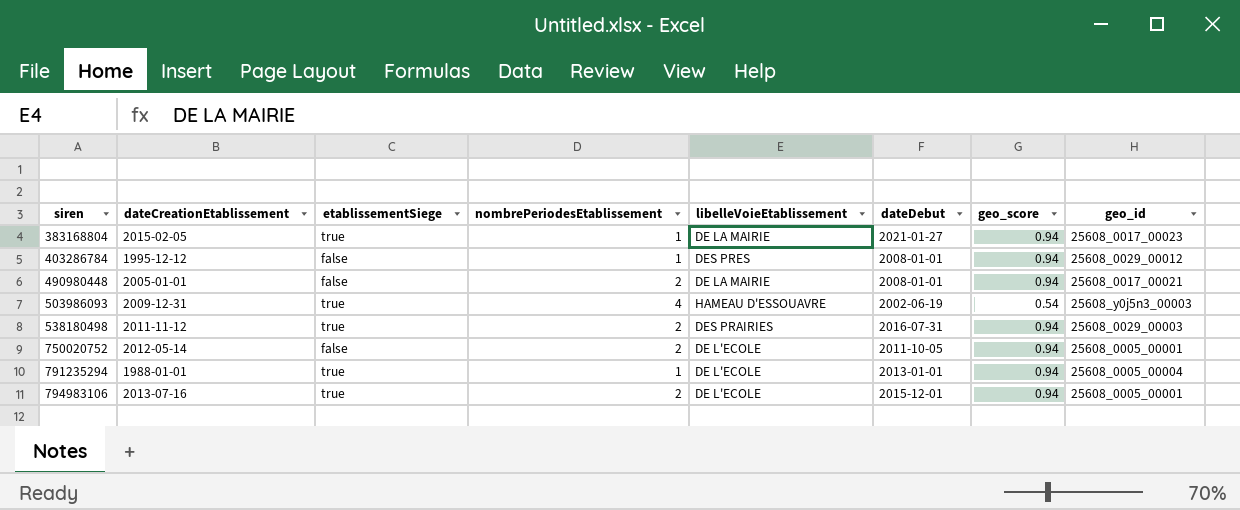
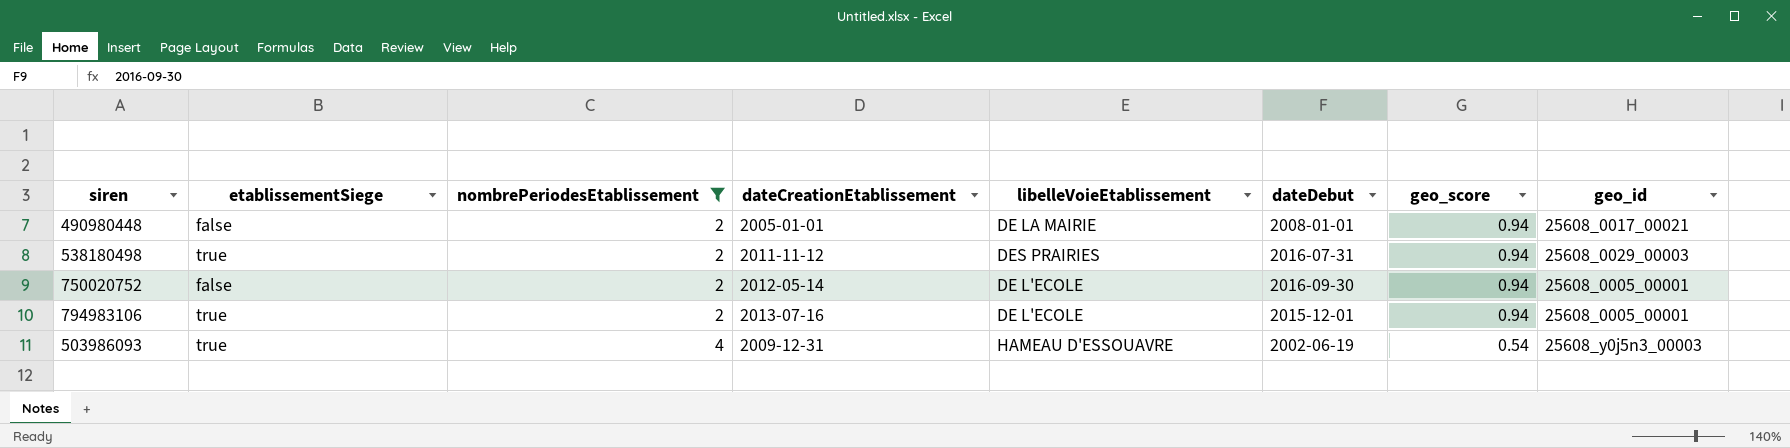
filter: none -> nombrePeriodesEtablissement != 1
row order: siren ascending -> nombrePeriodesEtablissement ascending
column dateCreationEtablissement | position: 2 -> 4
750020752 | dateDebut: 2011-10-05 -> 2016-09-30

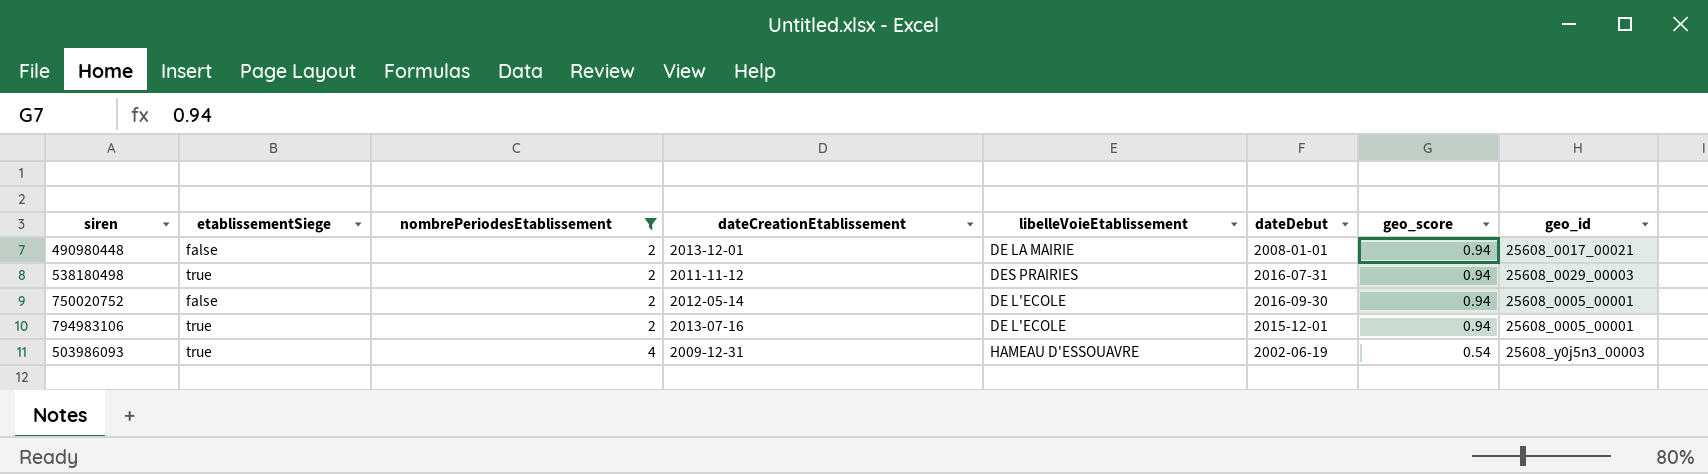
490980448 | dateCreationEtablissement: 2005-01-01 -> 2013-12-01

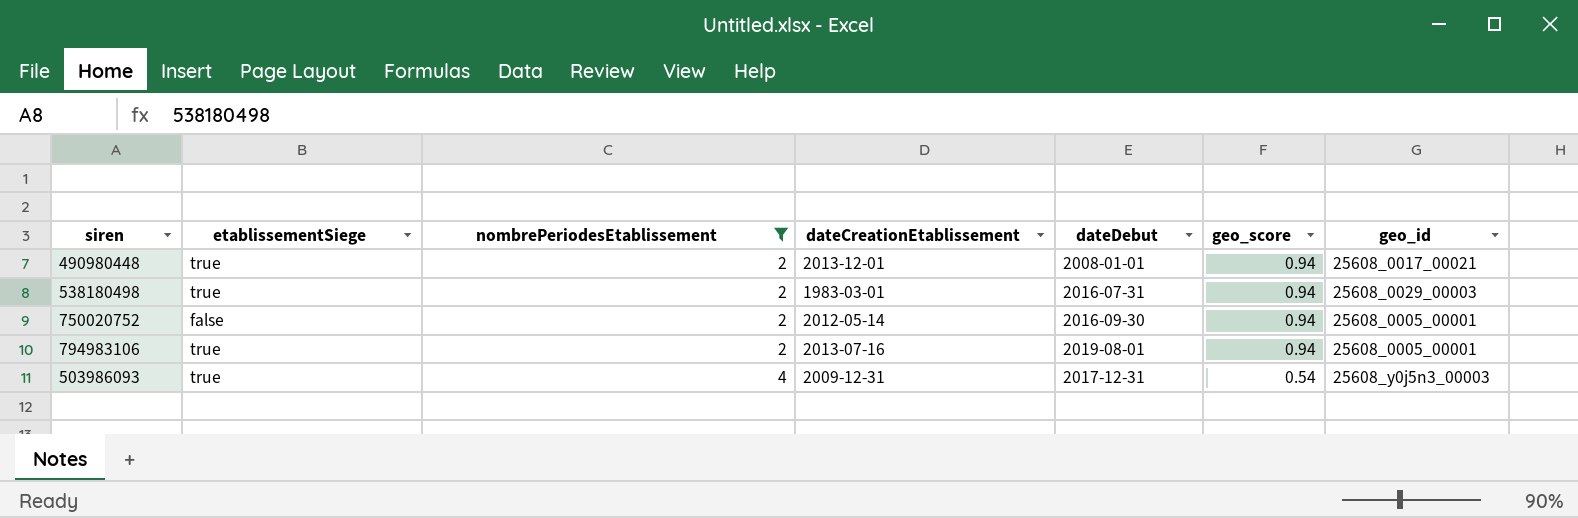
column libelleVoieEtablissement | position: 5 -> none
490980448 | etablissementSiege: false -> true
538180498 | dateCreationEtablissement: 2011-11-12 -> 1983-03-01
794983106 | dateDebut: 2015-12-01 -> 2019-08-01
503986093 | dateDebut: 2002-06-19 -> 2017-12-31

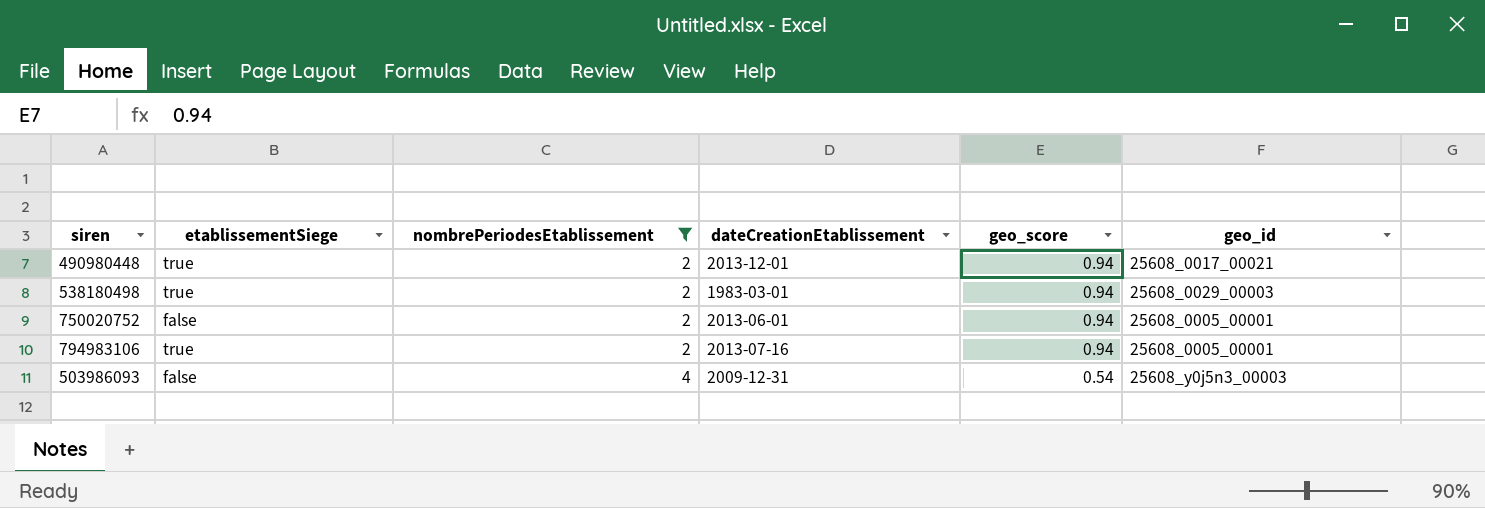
column dateDebut | position: 5 -> none
750020752 | dateCreationEtablissement: 2012-05-14 -> 2013-06-01
503986093 | etablissementSiege: true -> false

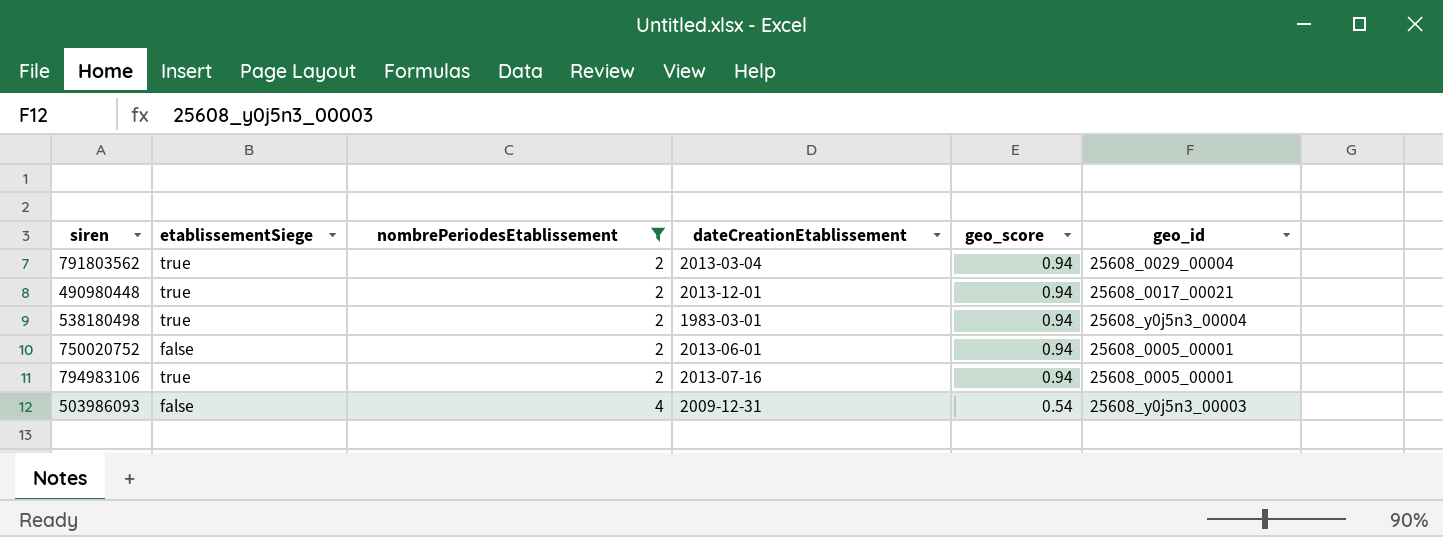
row 791803562: none -> true | 2 | 2013-03-04 | 0.94 | 25608_0029_00004
538180498 | geo_id: 25608_0029_00003 -> 25608_y0j5n3_00004

